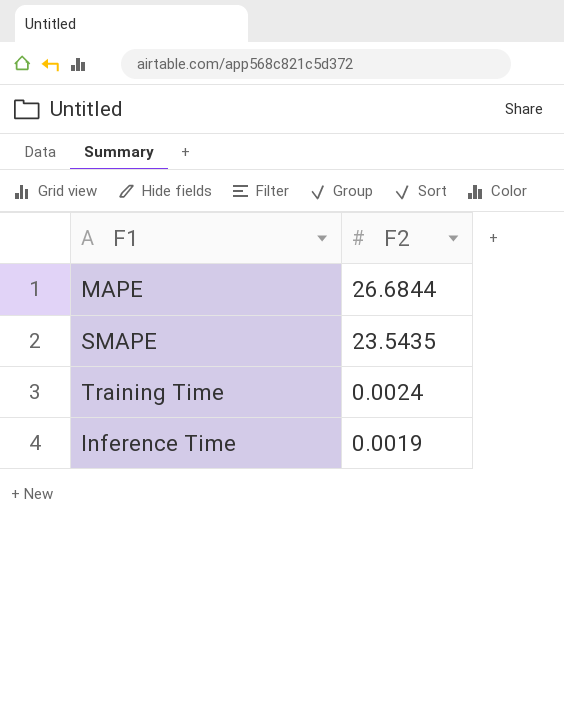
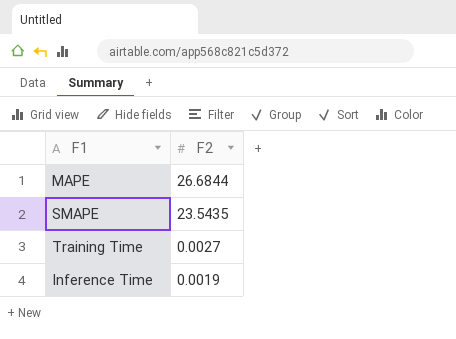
Training Time | F2: 0.0024 -> 0.0027

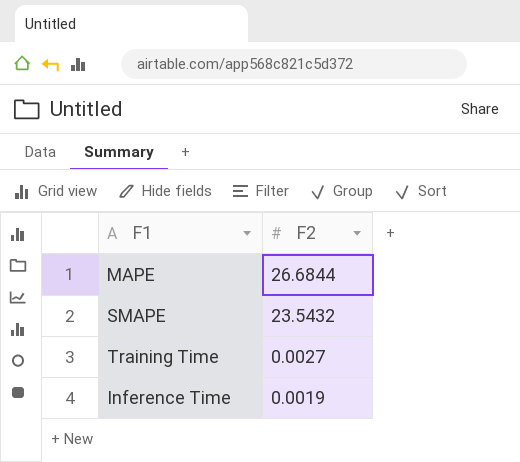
SMAPE | F2: 23.5435 -> 23.5432

